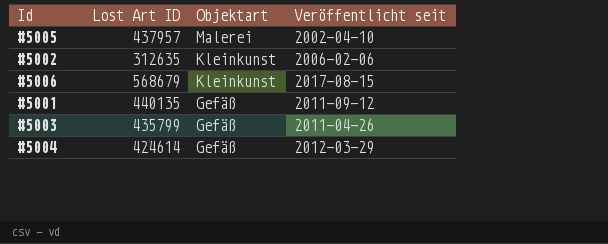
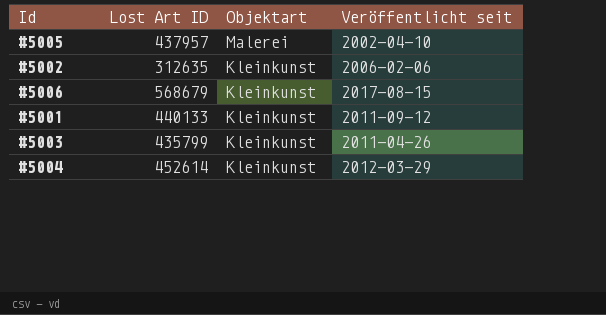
#5001 | Lost Art ID: 440135 -> 440133
#5001 | Objektart: Gefäß -> Kleinkunst
#5003 | Objektart: Gefäß -> Kleinkunst
#5004 | Lost Art ID: 424614 -> 452614
#5004 | Objektart: Gefäß -> Kleinkunst

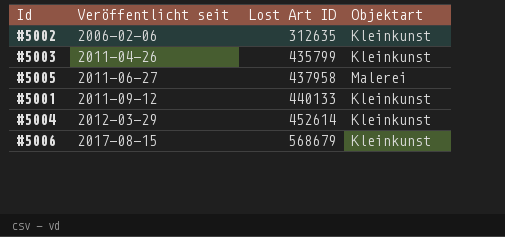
row order: Objektart descending -> Veröffentlicht seit ascending
column Veröffentlicht seit | position: 4 -> 2
#5005 | Veröffentlicht seit: 2002-04-10 -> 2011-06-27
#5005 | Lost Art ID: 437957 -> 437958

